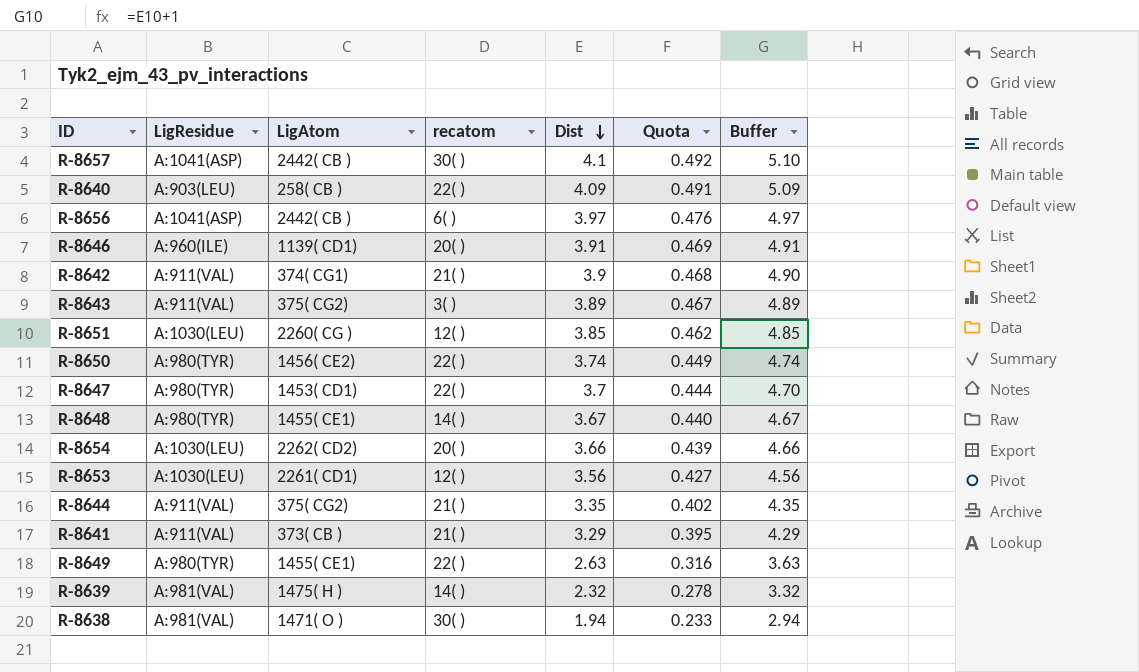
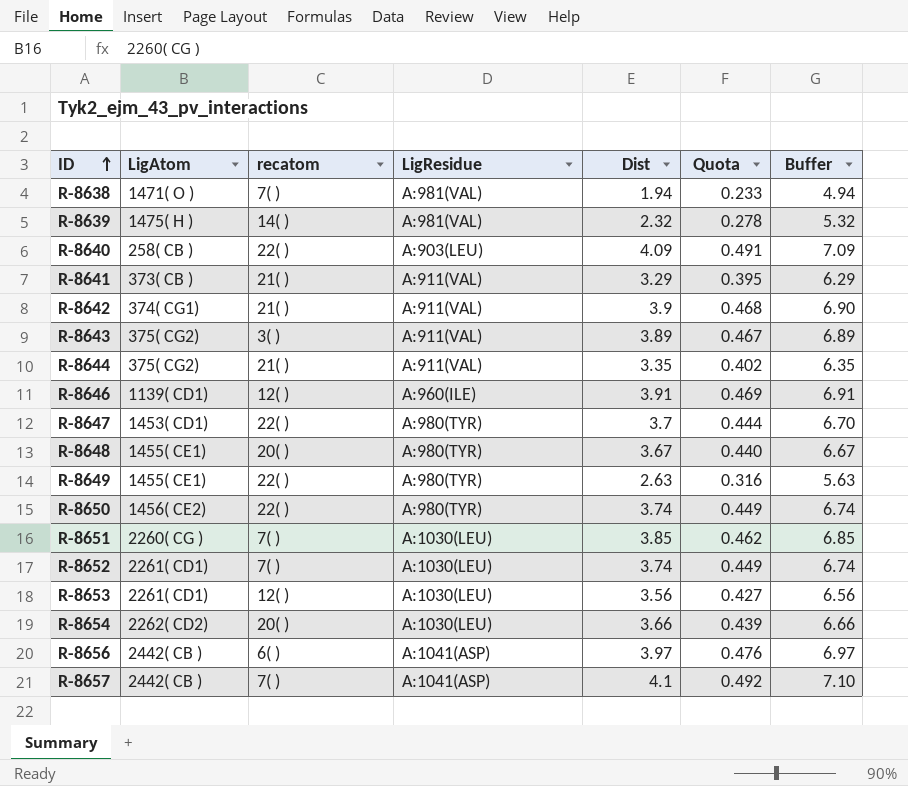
row order: Dist descending -> ID ascending
column LigResidue | position: 2 -> 4
column Buffer | formula: [Dist] + 1 -> [Dist] + 3
R-8638 | recatom: 30( ) -> 7( )
R-8646 | recatom: 20( ) -> 12( )
R-8648 | recatom: 14( ) -> 20( )
R-8651 | recatom: 12( ) -> 7( )
row R-8652: none -> 2261( CD1) | 7( ) | A:1030(LEU) | 3.74 | 0.449 | 6.74
R-8657 | recatom: 30( ) -> 7( )

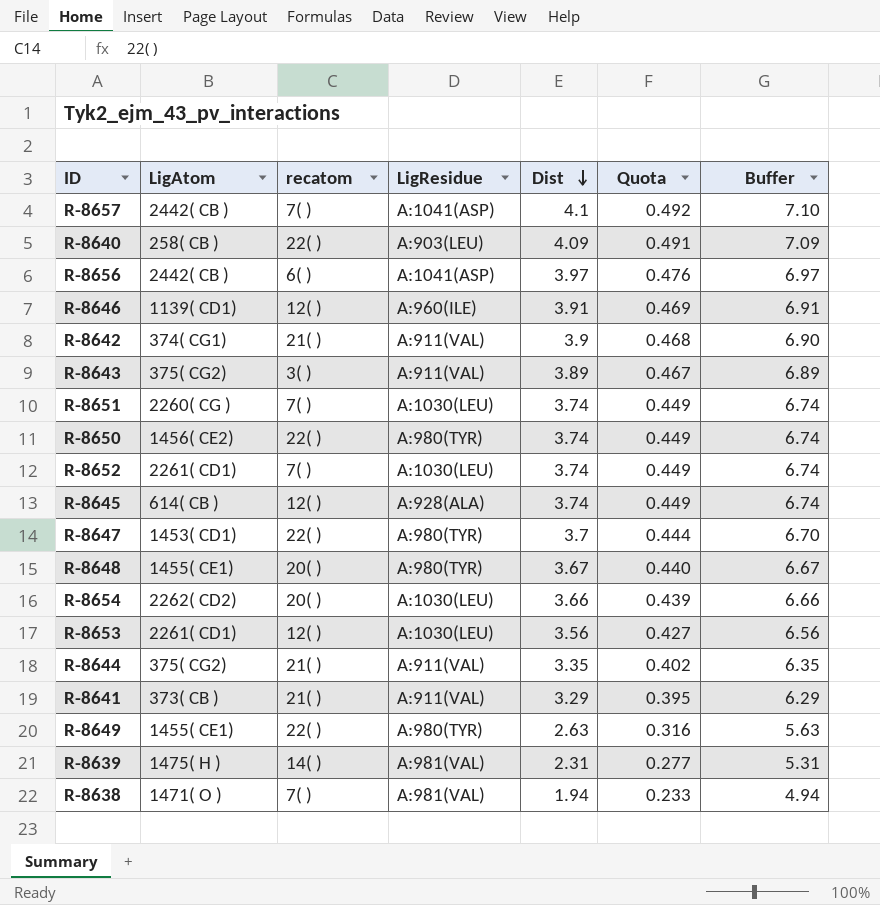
row order: ID ascending -> Dist descending
R-8651 | Dist: 3.85 -> 3.74
R-8651 | Quota: 0.462 -> 0.449
R-8651 | Buffer: 6.85 -> 6.74
row R-8645: none -> 614( CB ) | 12( ) | A:928(ALA) | 3.74 | 0.449 | 6.74
R-8639 | Dist: 2.32 -> 2.31
R-8639 | Quota: 0.278 -> 0.277
R-8639 | Buffer: 5.32 -> 5.31

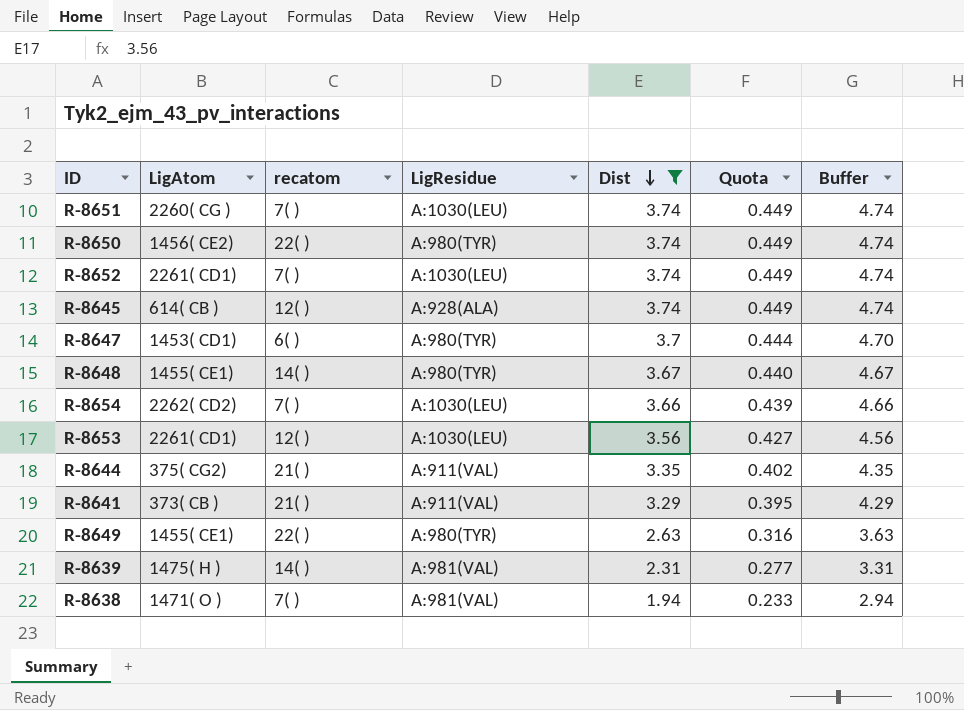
filter: none -> Dist <= 3.74
column Buffer | formula: [Dist] + 3 -> [Dist] + 1
R-8647 | recatom: 22( ) -> 6( )
R-8648 | recatom: 20( ) -> 14( )
R-8654 | recatom: 20( ) -> 7( )

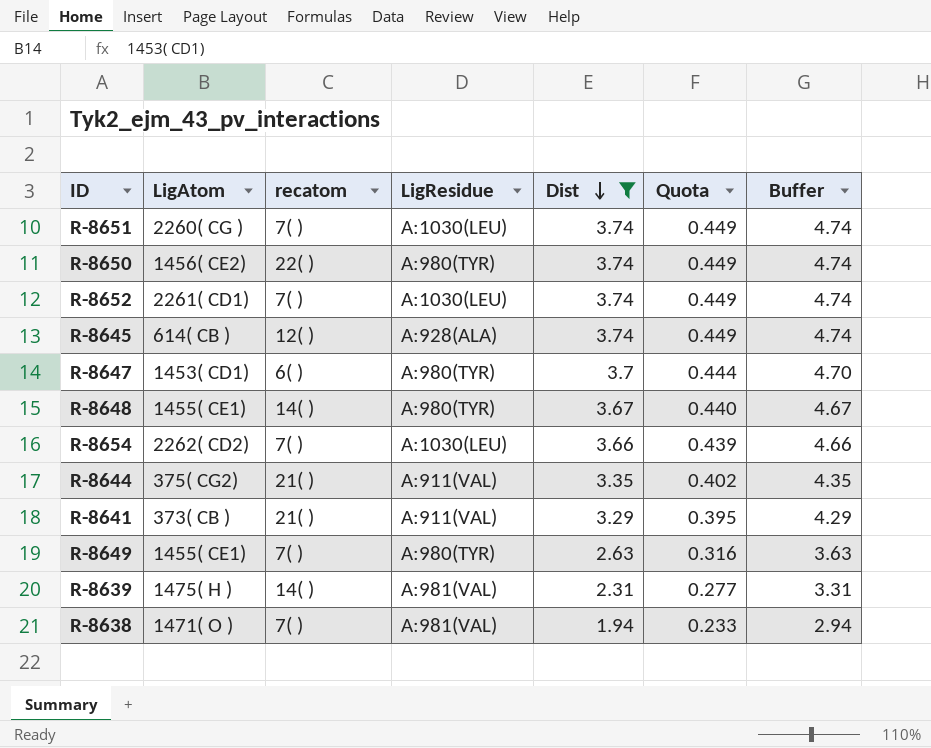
row R-8653: 2261( CD1) | 12( ) | A:1030(LEU) | 3.56 | 0.427 | 4.56 -> none
R-8649 | recatom: 22( ) -> 7( )

